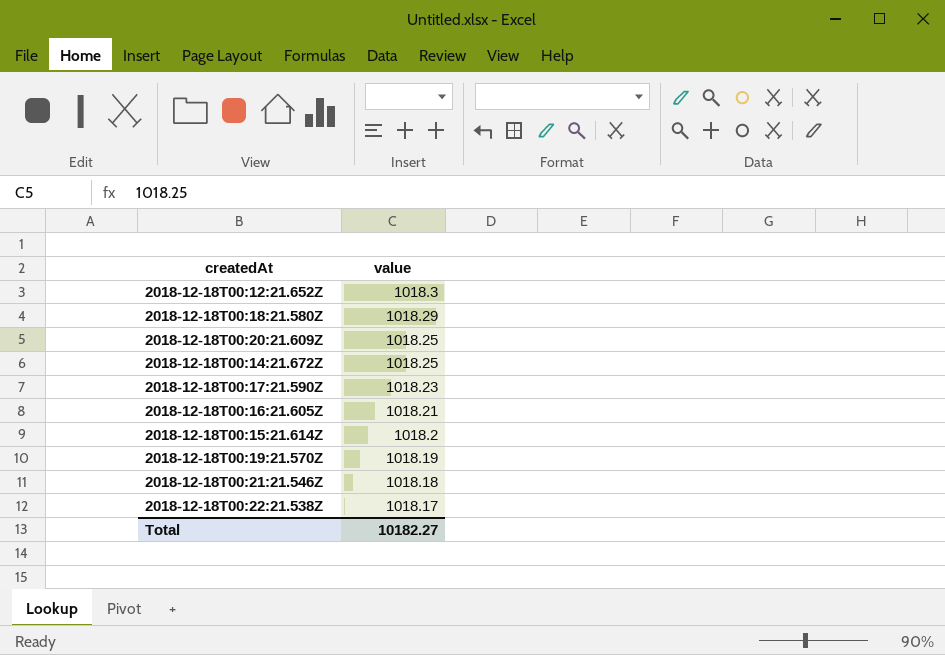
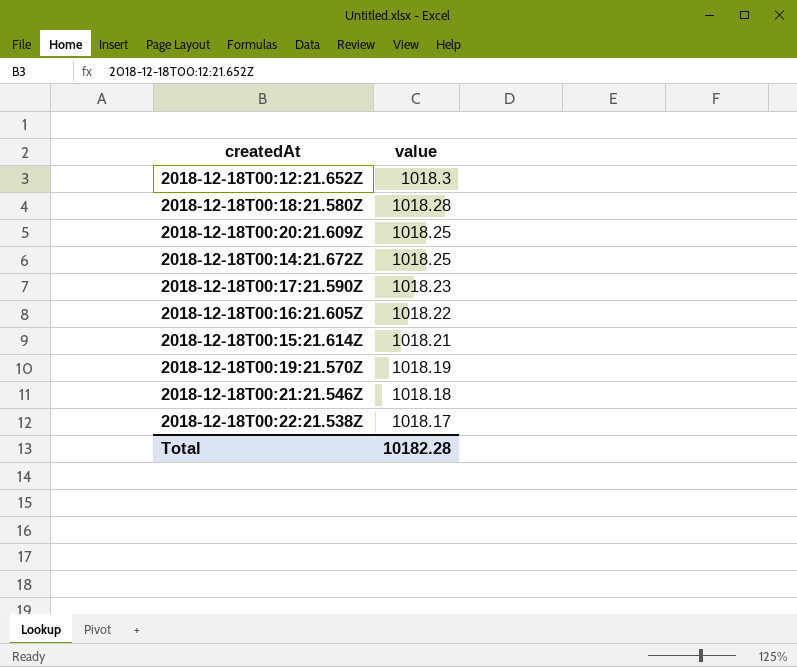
2018-12-18T00:18:21.580Z | value: 1018.29 -> 1018.28
2018-12-18T00:16:21.605Z | value: 1018.21 -> 1018.22
2018-12-18T00:15:21.614Z | value: 1018.2 -> 1018.21
Total | value: 10182.27 -> 10182.28

